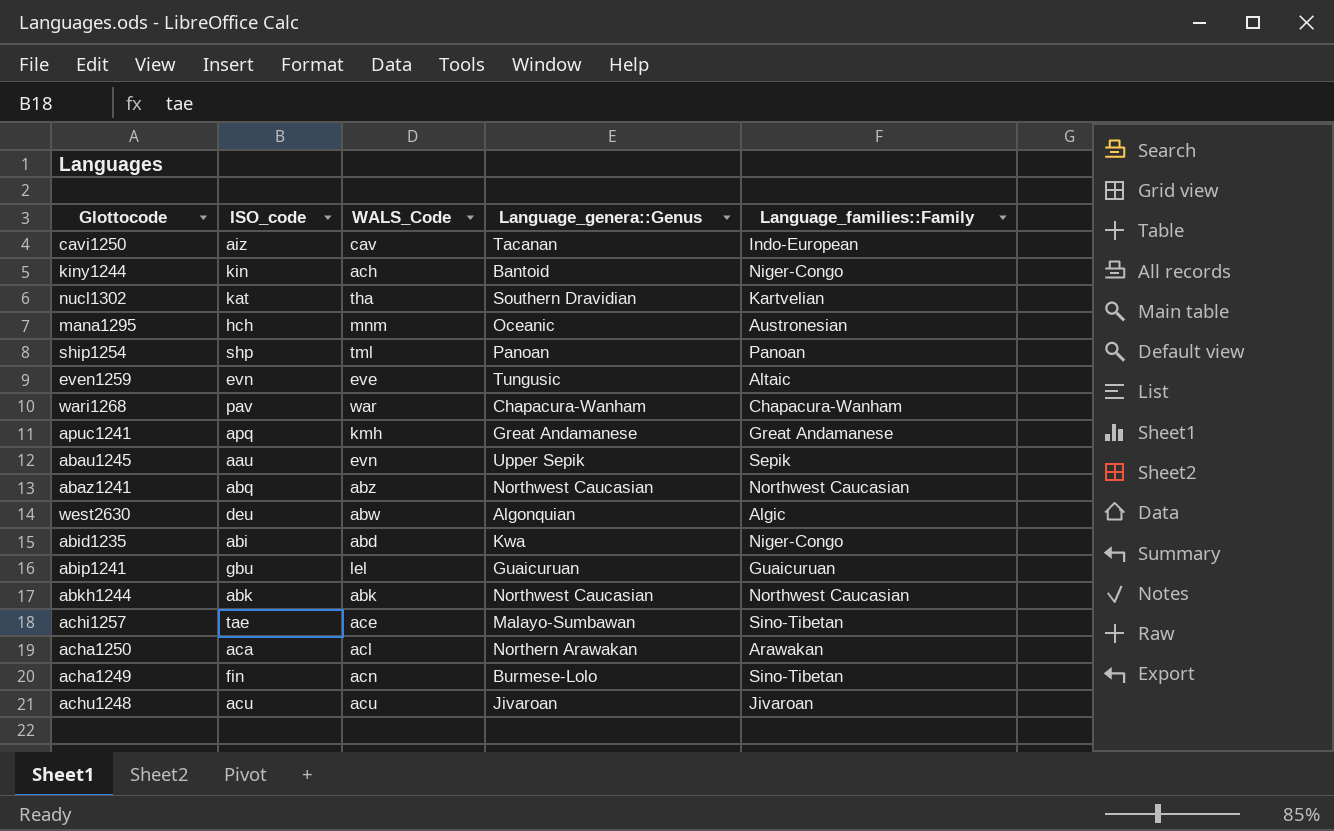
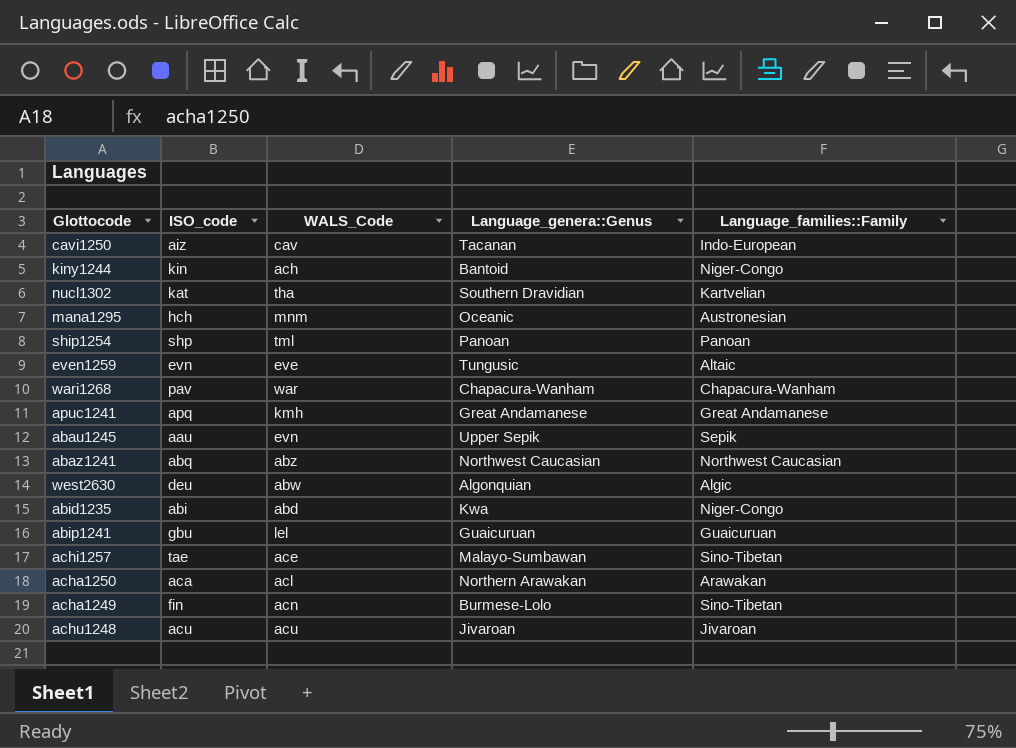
row abkh1244: abk | abk | Northwest Caucasian | Northwest Caucasian -> none

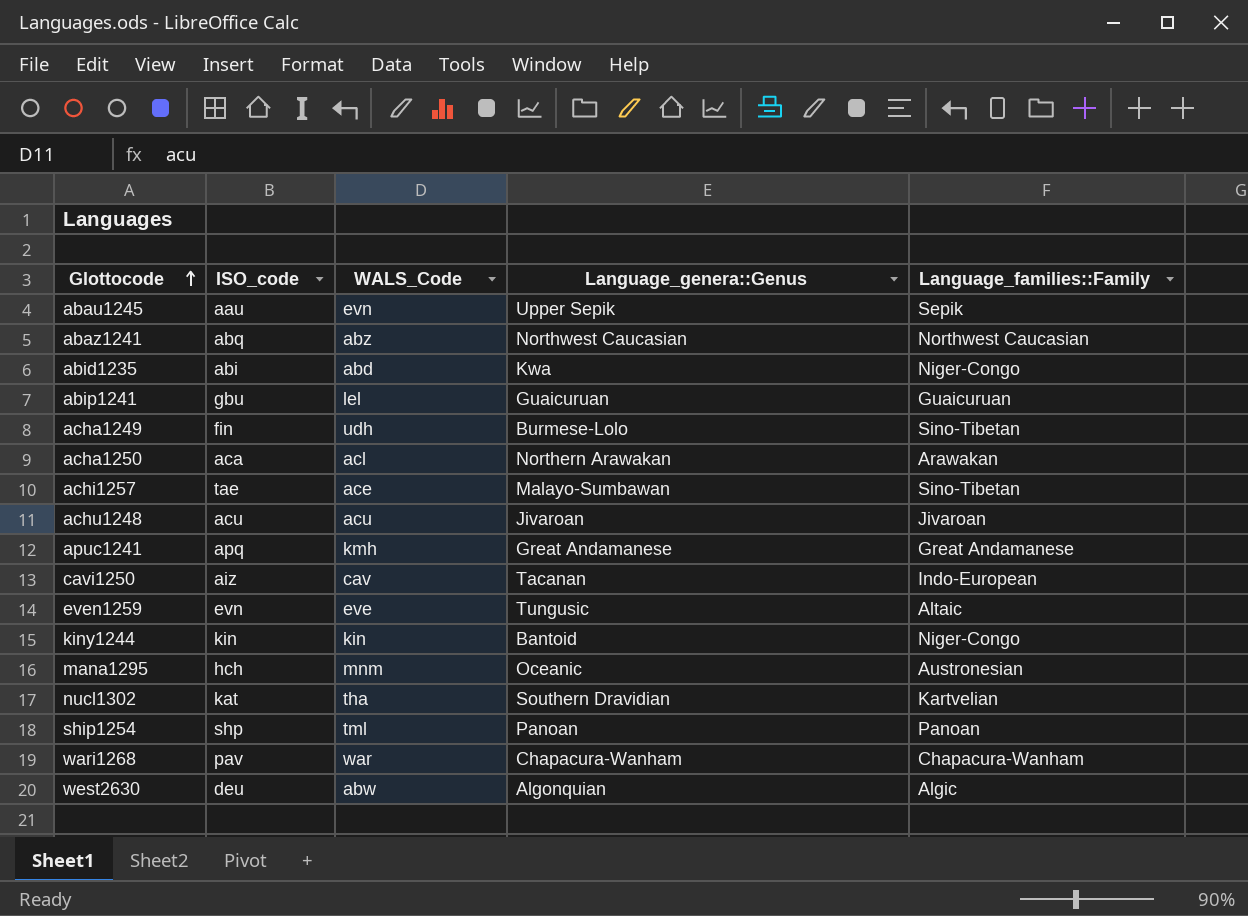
row order: none -> Glottocode ascending
acha1249 | WALS_Code: acn -> udh
kiny1244 | WALS_Code: ach -> kin

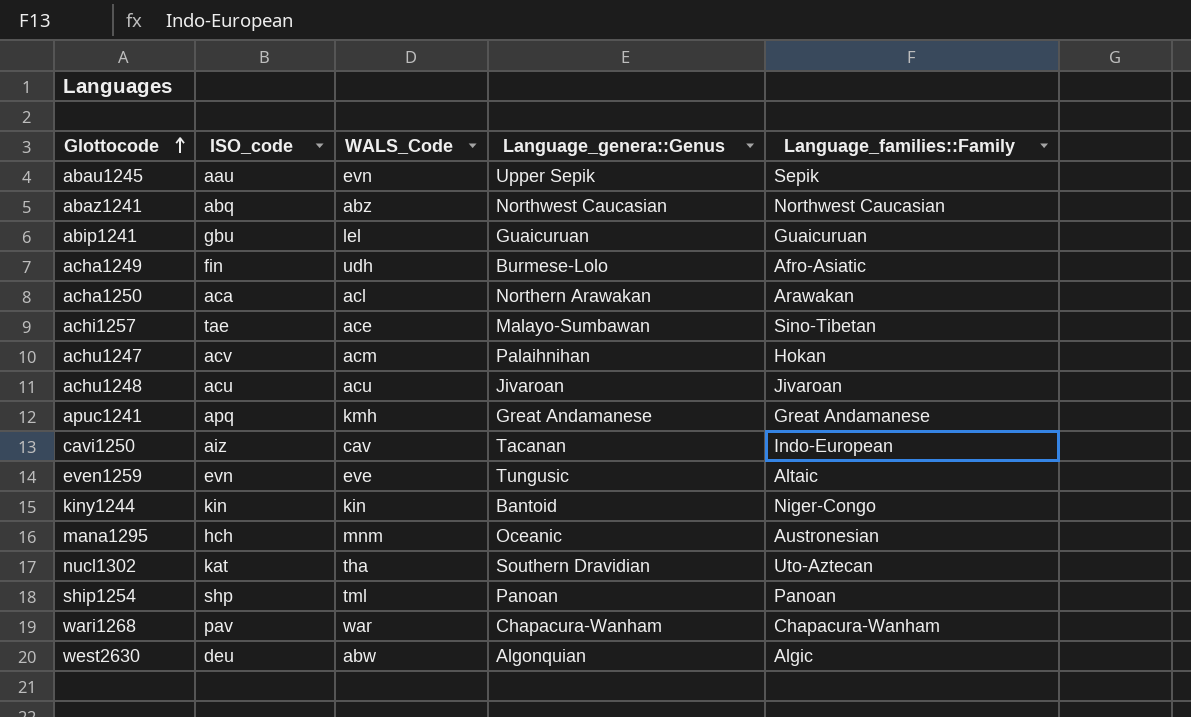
row abid1235: abi | abd | Kwa | Niger-Congo -> none
acha1249 | Language_families::Family: Sino-Tibetan -> Afro-Asiatic
row achu1247: none -> acv | acm | Palaihnihan | Hokan
nucl1302 | Language_families::Family: Kartvelian -> Uto-Aztecan

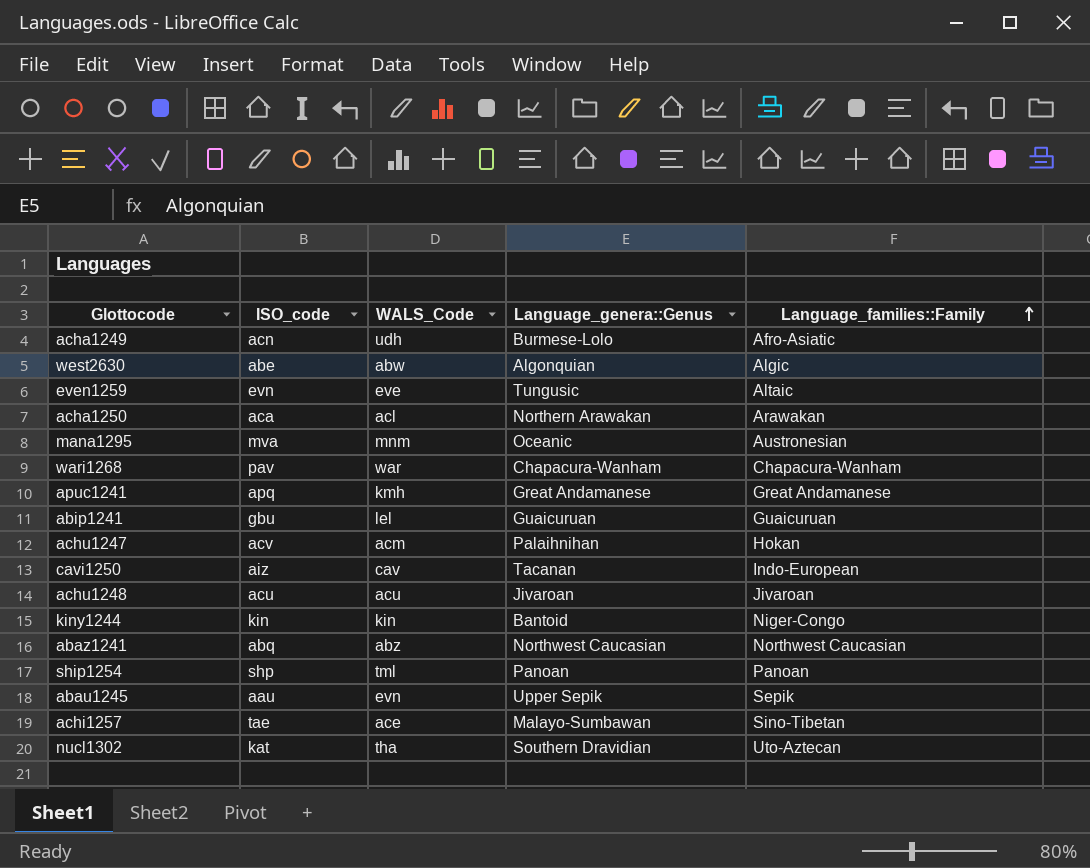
row order: Glottocode ascending -> Language_families::Family ascending
acha1249 | ISO_code: fin -> acn
west2630 | ISO_code: deu -> abe
mana1295 | ISO_code: hch -> mva

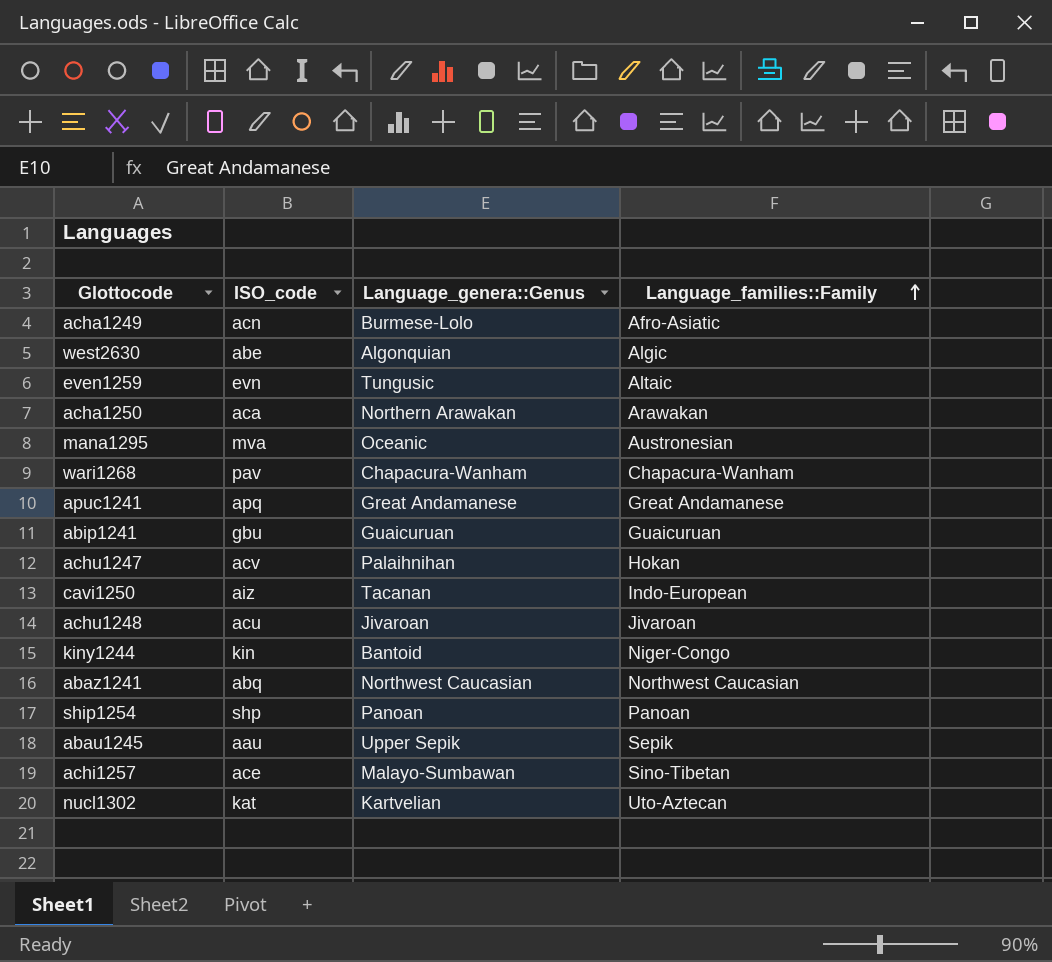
column WALS_Code | position: 3 -> none
achi1257 | ISO_code: tae -> ace
nucl1302 | Language_genera::Genus: Southern Dravidian -> Kartvelian

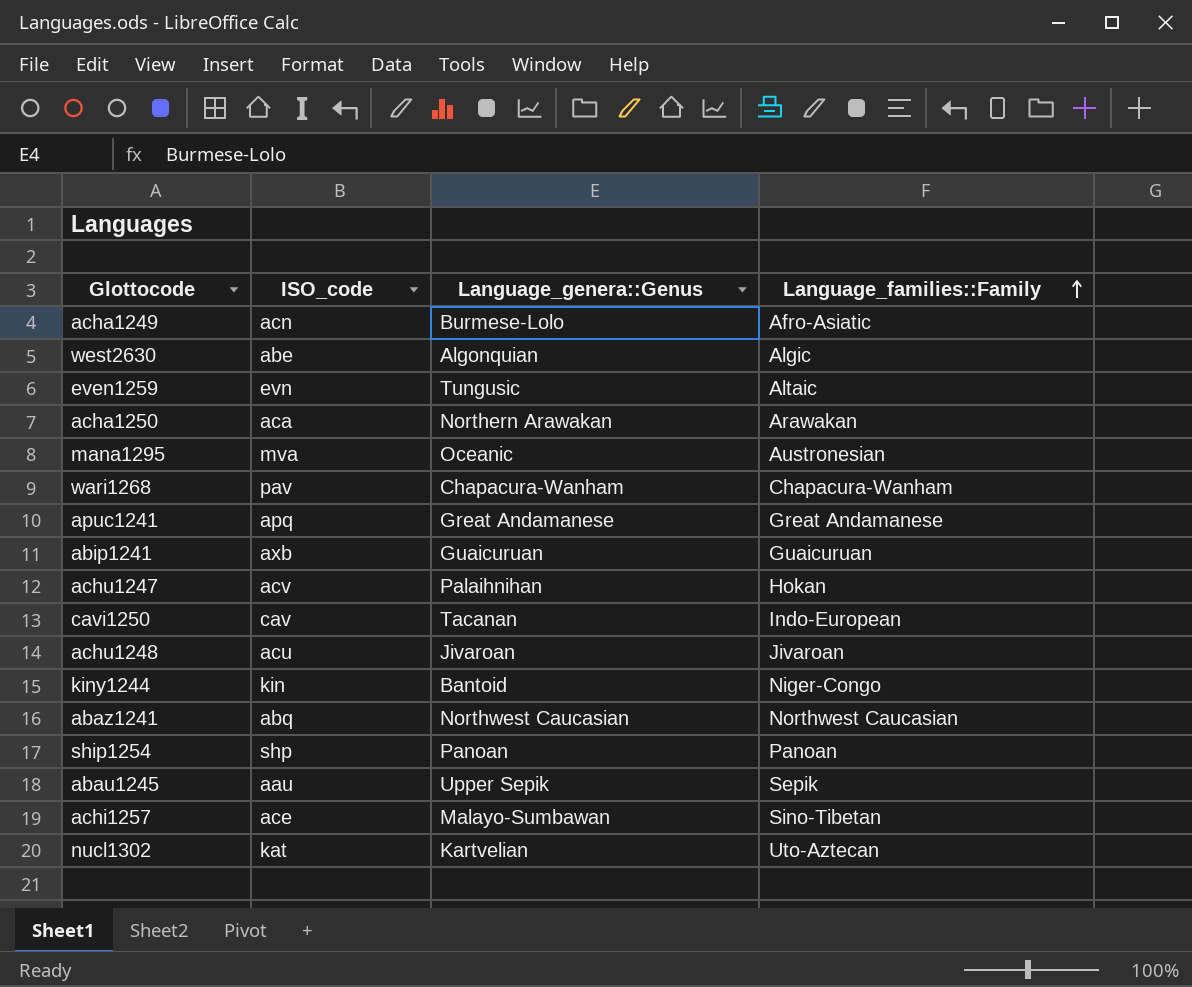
abip1241 | ISO_code: gbu -> axb
cavi1250 | ISO_code: aiz -> cav

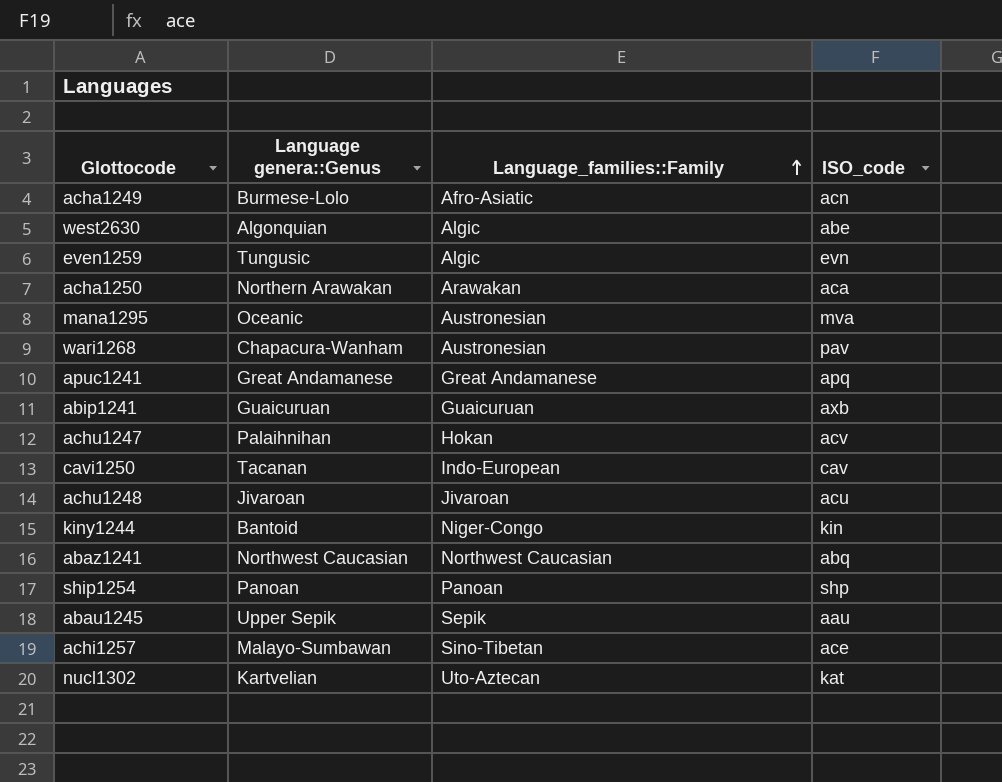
column name: Language_genera::Genus -> Language genera::Genus
column ISO_code | position: 2 -> 4
even1259 | Language_families::Family: Altaic -> Algic
wari1268 | Language_families::Family: Chapacura-Wanham -> Austronesian

